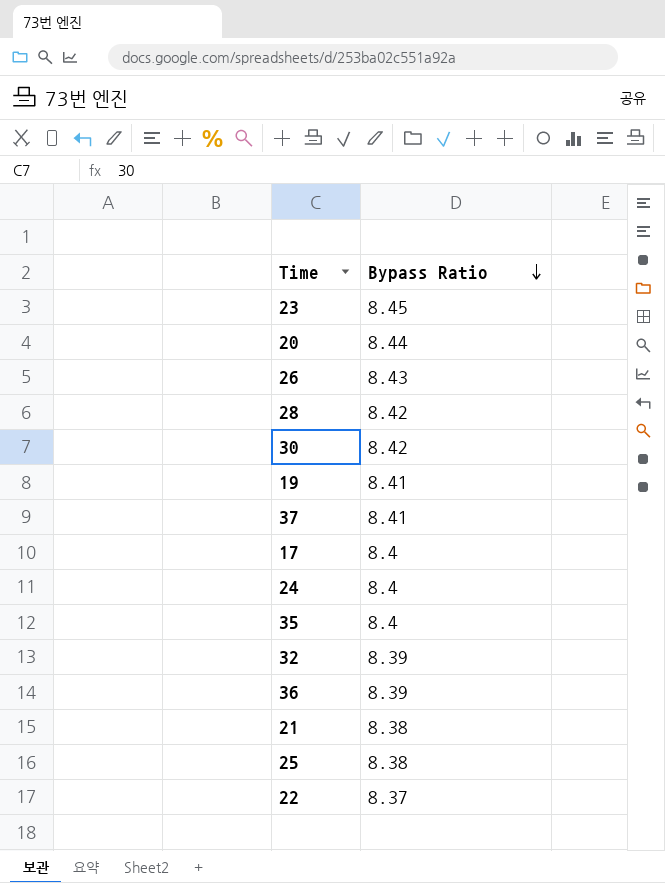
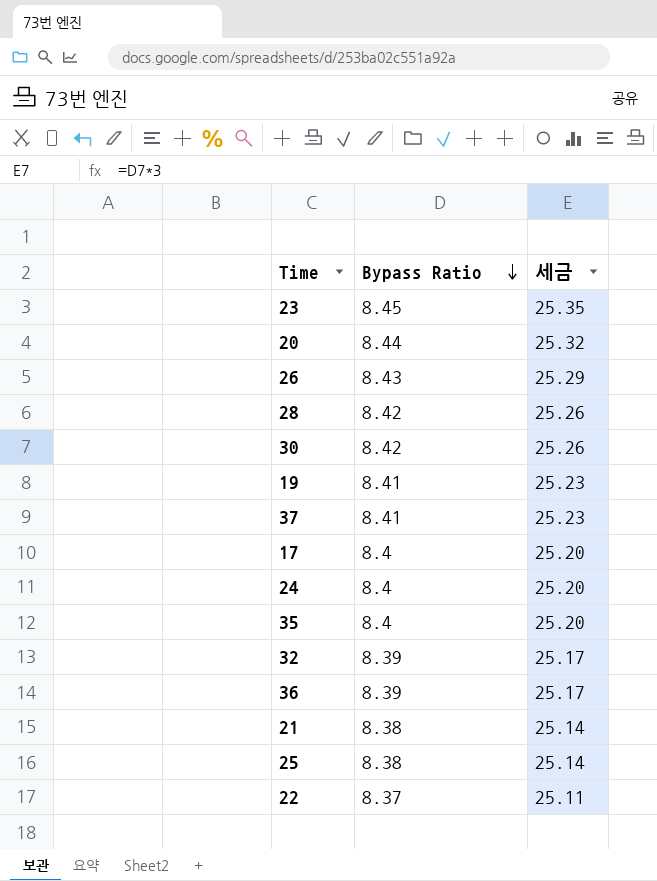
column 세금 | formula: none -> [Bypass Ratio] * 3

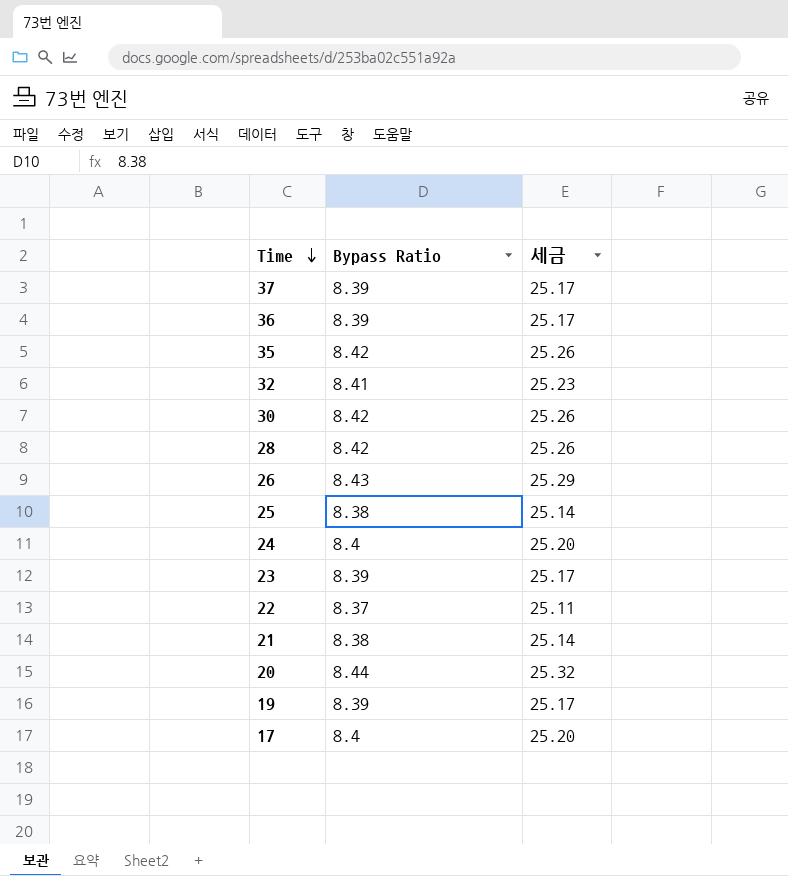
row order: Bypass Ratio descending -> Time descending
37 | Bypass Ratio: 8.41 -> 8.39
37 | 세금: 25.23 -> 25.17
35 | Bypass Ratio: 8.4 -> 8.42
35 | 세금: 25.20 -> 25.26
32 | Bypass Ratio: 8.39 -> 8.41
32 | 세금: 25.17 -> 25.23
23 | Bypass Ratio: 8.45 -> 8.39
23 | 세금: 25.35 -> 25.17
19 | Bypass Ratio: 8.41 -> 8.39
19 | 세금: 25.23 -> 25.17

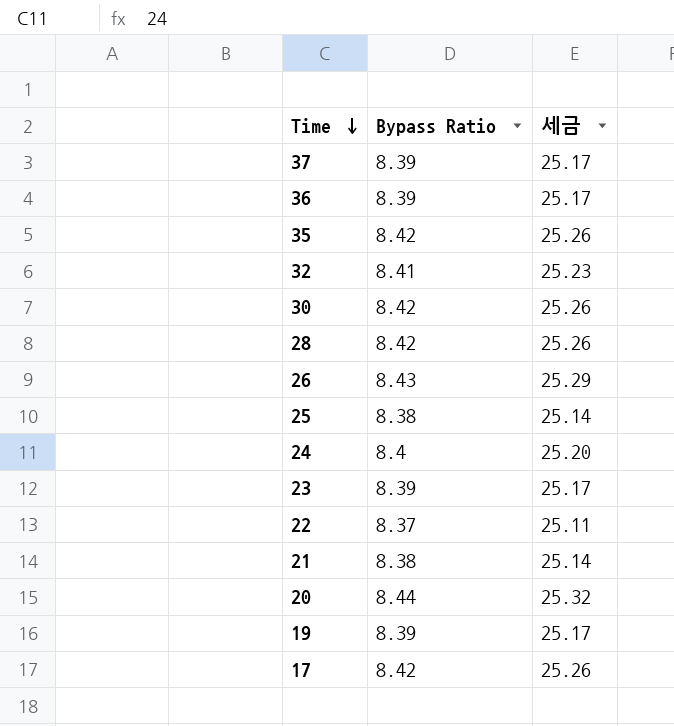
17 | Bypass Ratio: 8.4 -> 8.42
17 | 세금: 25.20 -> 25.26

